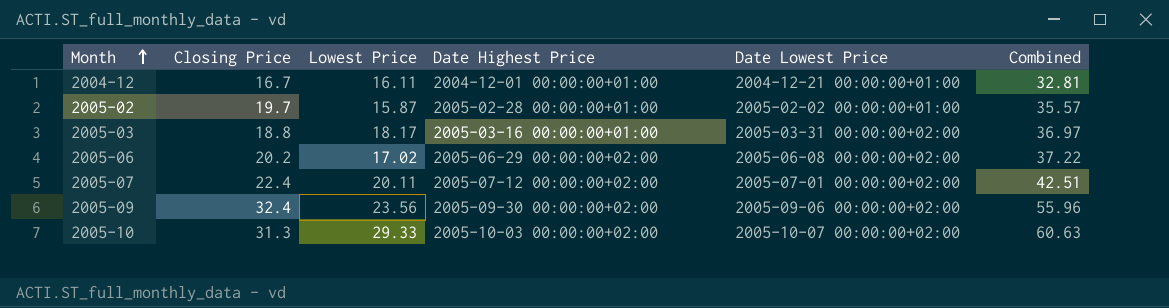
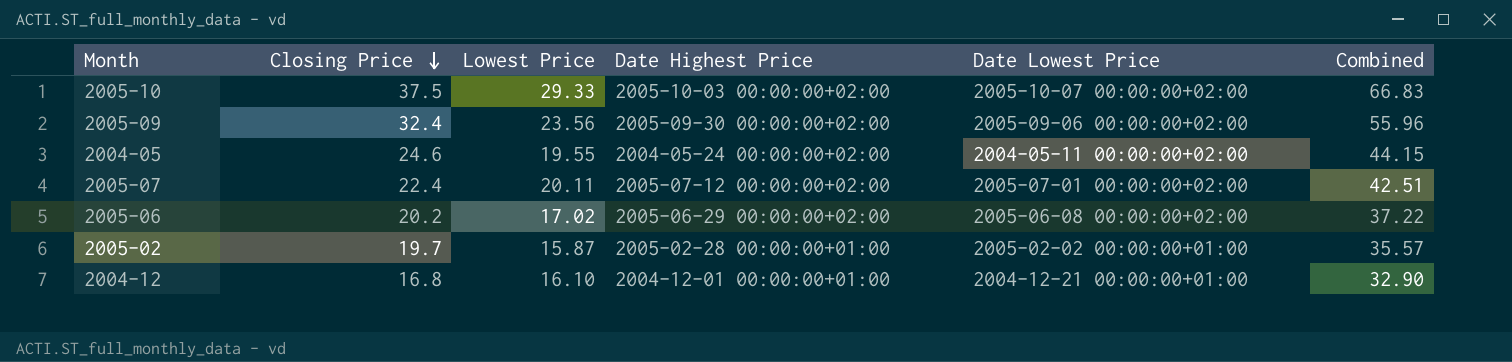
row order: Month ascending -> Closing Price descending
row 2005-03: 18.8 | 18.17 | 2005-03-16 00:00:00+01:00 | 2005-03-31 00:00:00+02:00 | 36.97 -> none
2005-10 | Closing Price: 31.3 -> 37.5
2005-10 | Combined: 60.63 -> 66.83
row 2004-05: none -> 24.6 | 19.55 | 2004-05-24 00:00:00+02:00 | 2004-05-11 00:00:00+02:00 | 44.15
2004-12 | Closing Price: 16.7 -> 16.8
2004-12 | Lowest Price: 16.11 -> 16.10
2004-12 | Combined: 32.81 -> 32.90

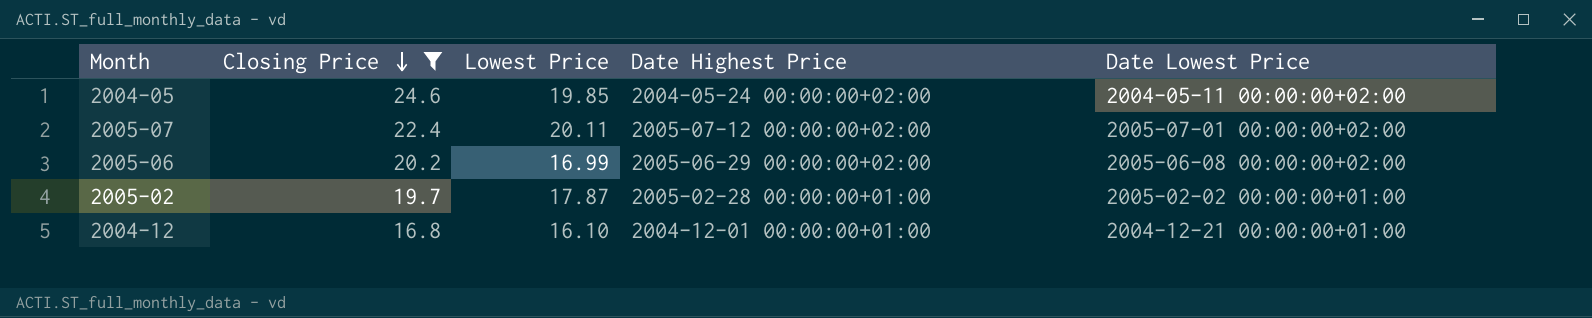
filter: none -> Closing Price <= 24.6
column Combined | formula: [Closing Price] + [Lowest Price] -> none
2004-05 | Lowest Price: 19.55 -> 19.85
2005-06 | Lowest Price: 17.02 -> 16.99
2005-02 | Lowest Price: 15.87 -> 17.87

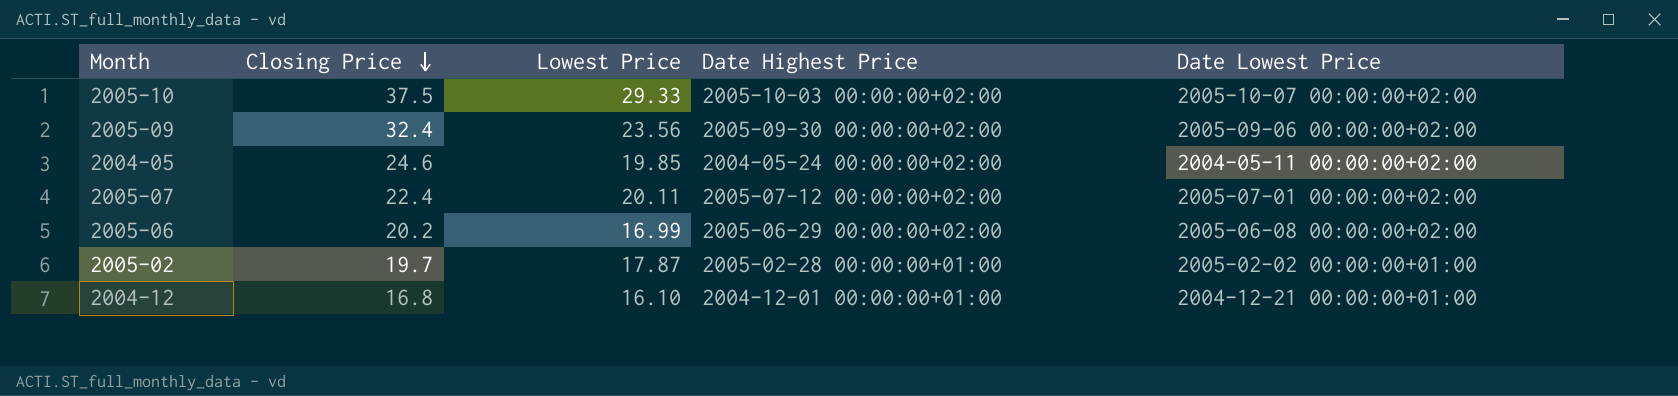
filter: Closing Price <= 24.6 -> none

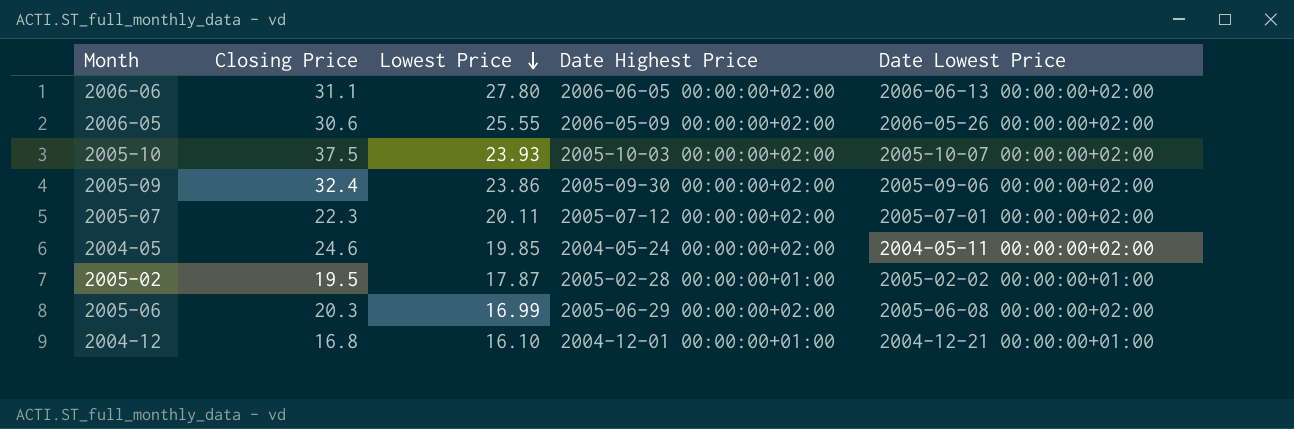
row order: Closing Price descending -> Lowest Price descending
row 2006-06: none -> 31.1 | 27.80 | 2006-06-05 00:00:00+02:00 | 2006-06-13 00:00:00+02:00
row 2006-05: none -> 30.6 | 25.55 | 2006-05-09 00:00:00+02:00 | 2006-05-26 00:00:00+02:00
2005-10 | Lowest Price: 29.33 -> 23.93
2005-09 | Lowest Price: 23.56 -> 23.86
2005-07 | Closing Price: 22.4 -> 22.3
2005-02 | Closing Price: 19.7 -> 19.5
2005-06 | Closing Price: 20.2 -> 20.3

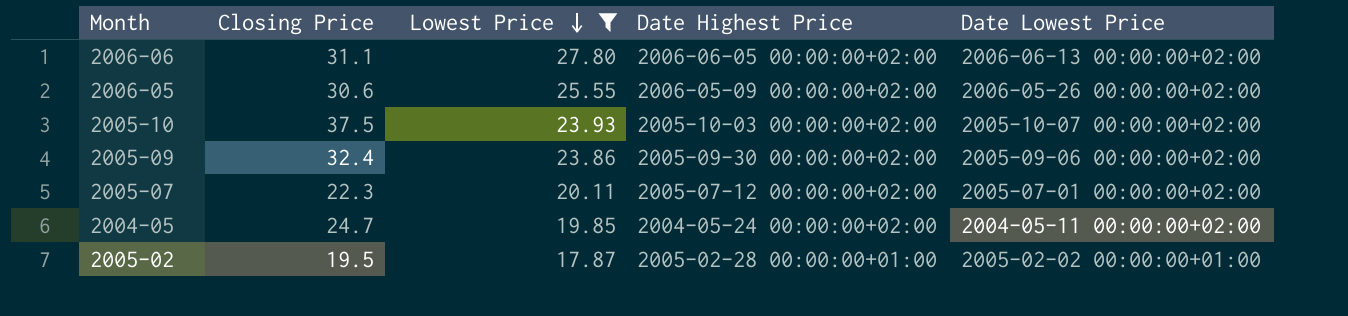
filter: none -> Lowest Price >= 17.87
2004-05 | Closing Price: 24.6 -> 24.7

